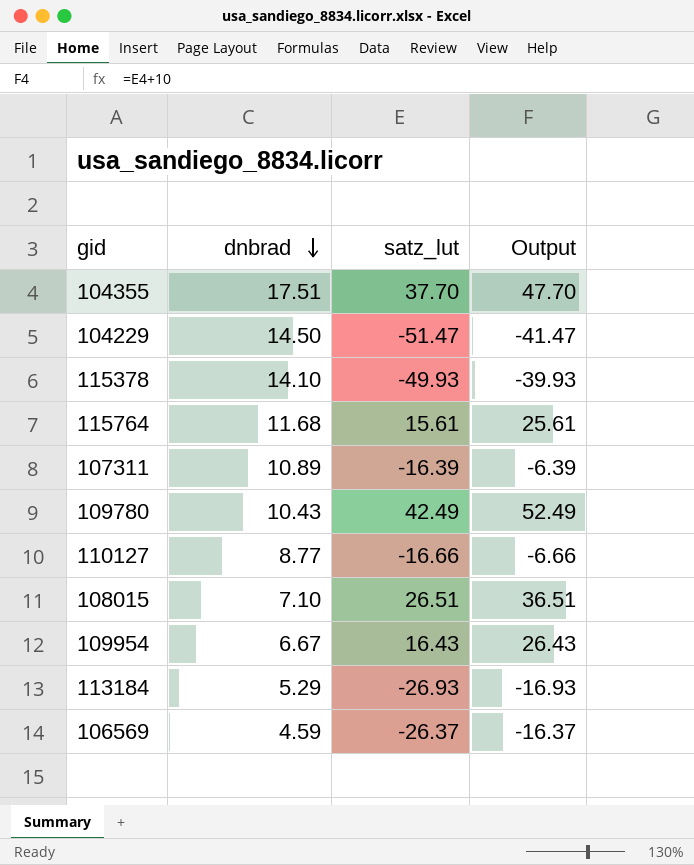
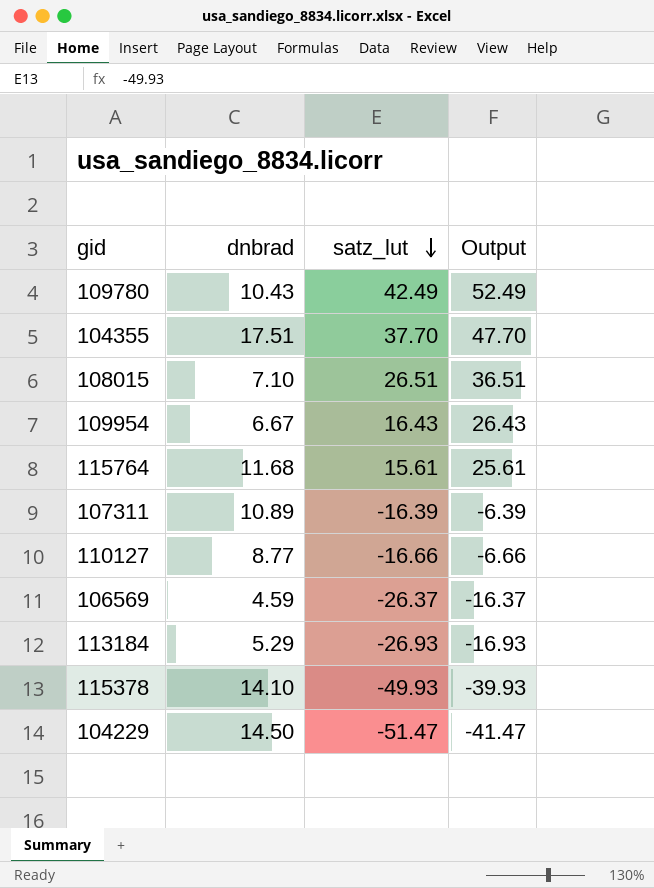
row order: dnbrad descending -> satz_lut descending

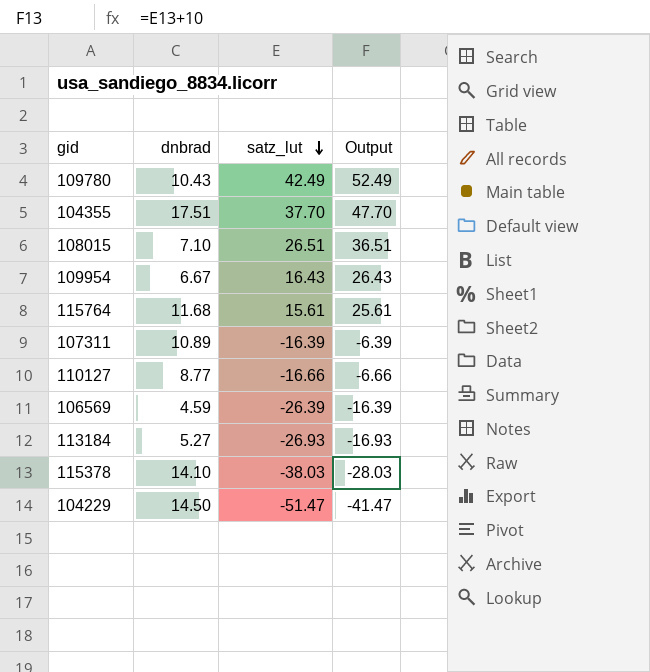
106569 | satz_lut: -26.37 -> -26.39
106569 | Output: -16.37 -> -16.39
113184 | dnbrad: 5.29 -> 5.27
115378 | satz_lut: -49.93 -> -38.03
115378 | Output: -39.93 -> -28.03

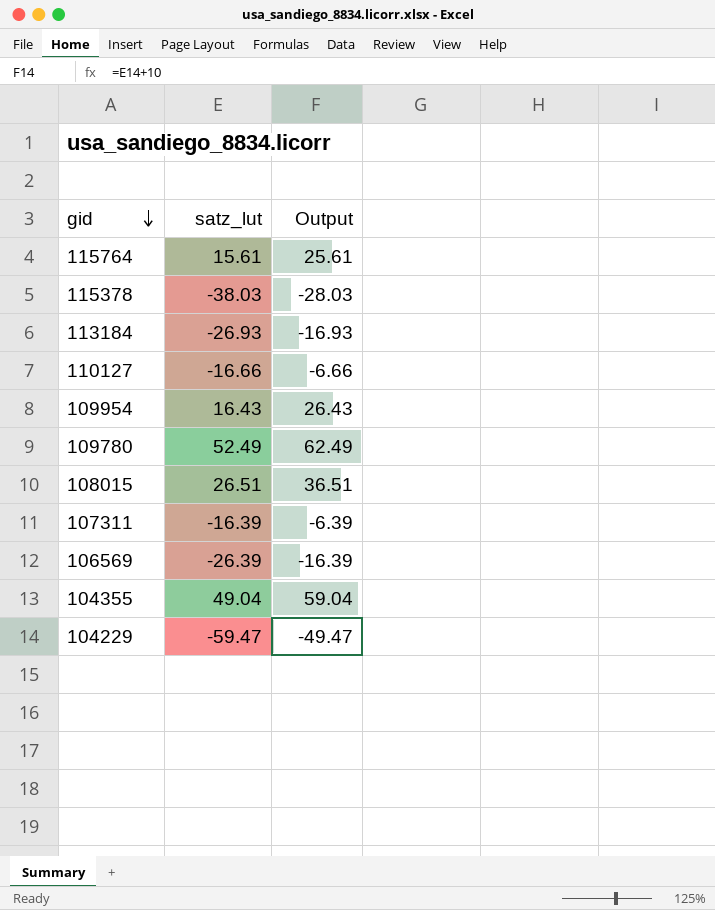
row order: satz_lut descending -> gid descending
column dnbrad | position: 2 -> none
109780 | satz_lut: 42.49 -> 52.49
109780 | Output: 52.49 -> 62.49
104355 | satz_lut: 37.70 -> 49.04
104355 | Output: 47.70 -> 59.04
104229 | satz_lut: -51.47 -> -59.47
104229 | Output: -41.47 -> -49.47

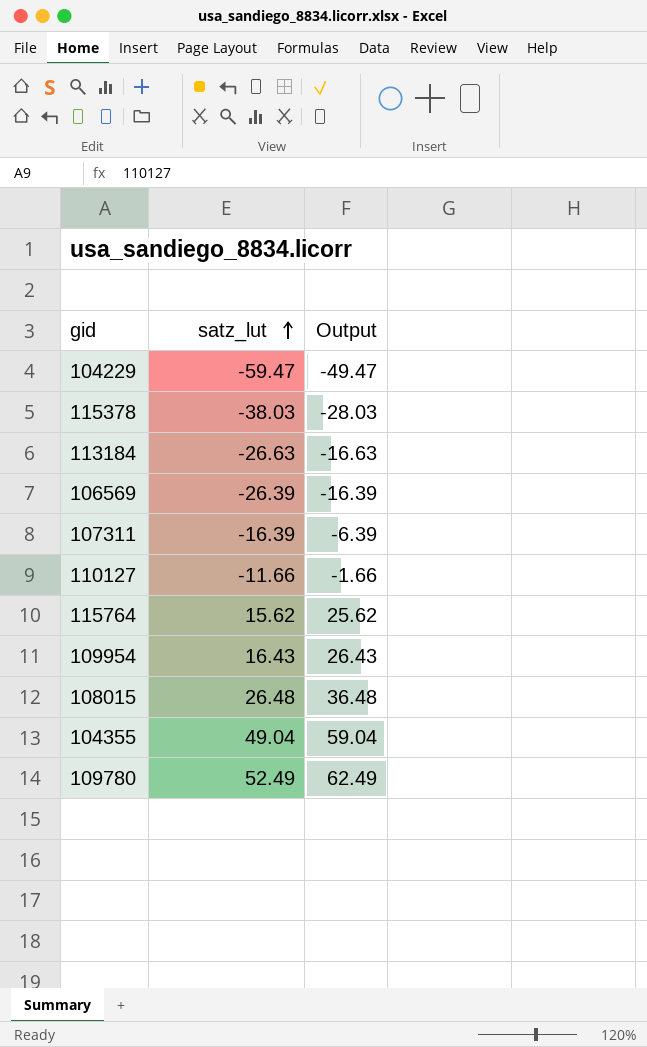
row order: gid descending -> satz_lut ascending
113184 | satz_lut: -26.93 -> -26.63
113184 | Output: -16.93 -> -16.63
110127 | satz_lut: -16.66 -> -11.66
110127 | Output: -6.66 -> -1.66
115764 | satz_lut: 15.61 -> 15.62
115764 | Output: 25.61 -> 25.62
108015 | satz_lut: 26.51 -> 26.48
108015 | Output: 36.51 -> 36.48

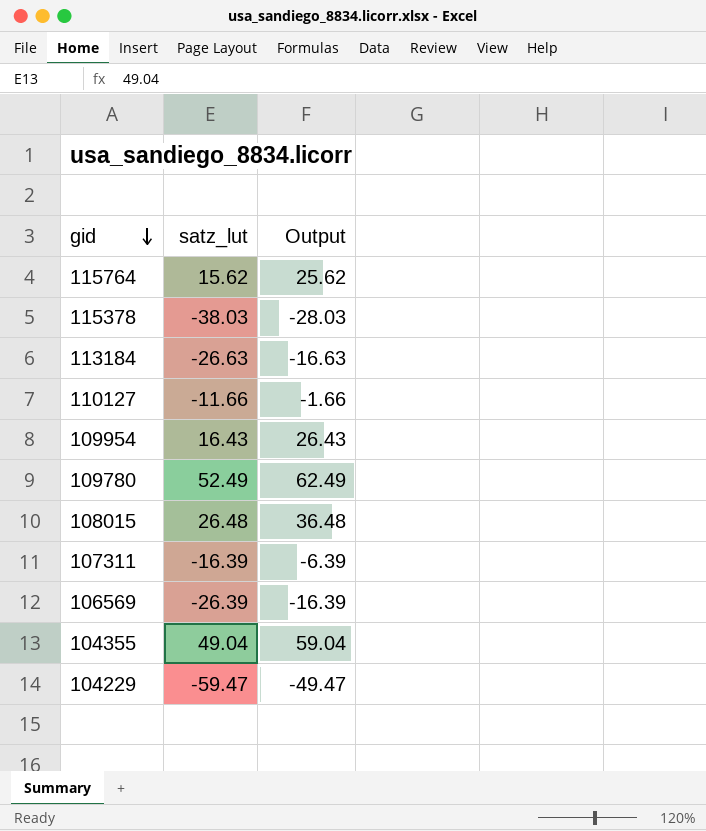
row order: satz_lut ascending -> gid descending

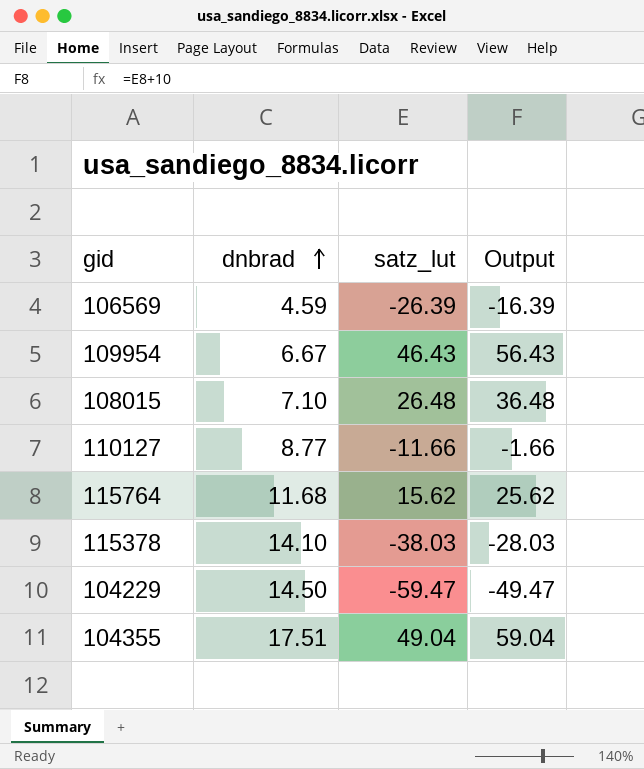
row order: gid descending -> dnbrad ascending
column dnbrad | position: none -> 2
row 113184: -26.63 | -16.63 -> none
row 109780: 52.49 | 62.49 -> none
row 107311: -16.39 | -6.39 -> none
109954 | satz_lut: 16.43 -> 46.43
109954 | Output: 26.43 -> 56.43

